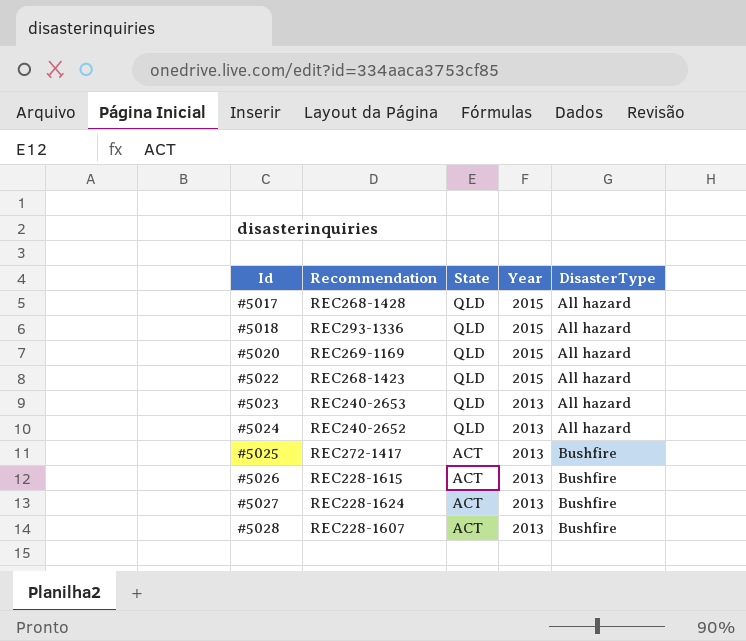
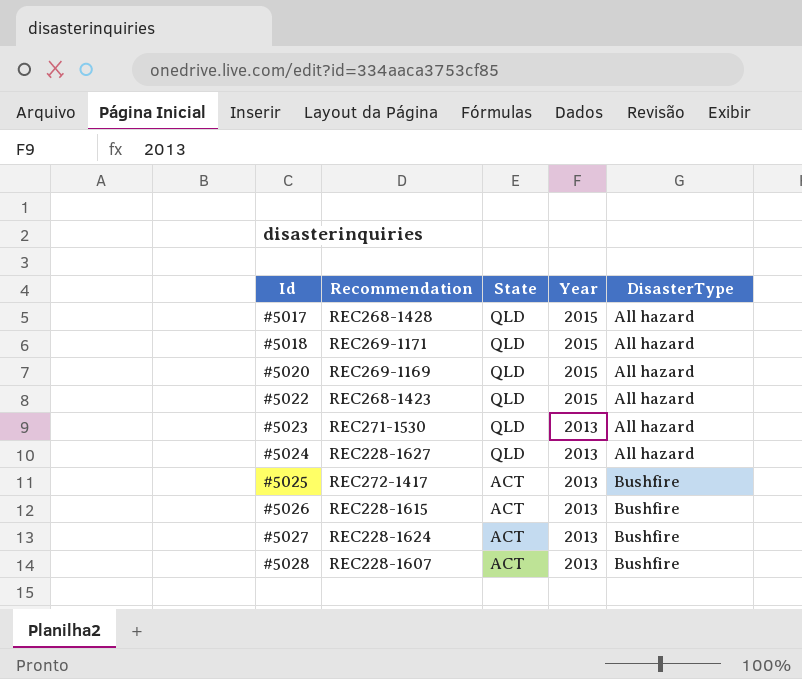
#5018 | Recommendation: REC293-1336 -> REC269-1171
#5023 | Recommendation: REC240-2653 -> REC271-1530
#5024 | Recommendation: REC240-2652 -> REC228-1627

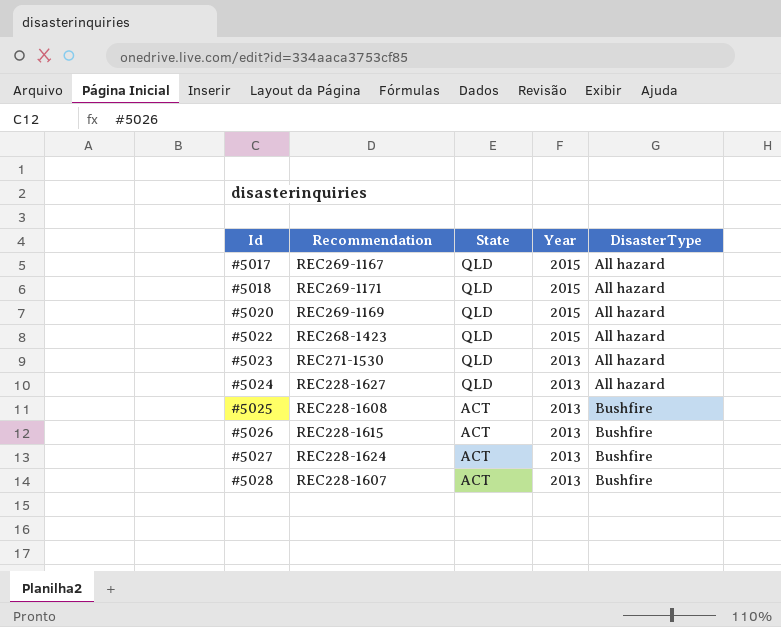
#5017 | Recommendation: REC268-1428 -> REC269-1167
#5025 | Recommendation: REC272-1417 -> REC228-1608

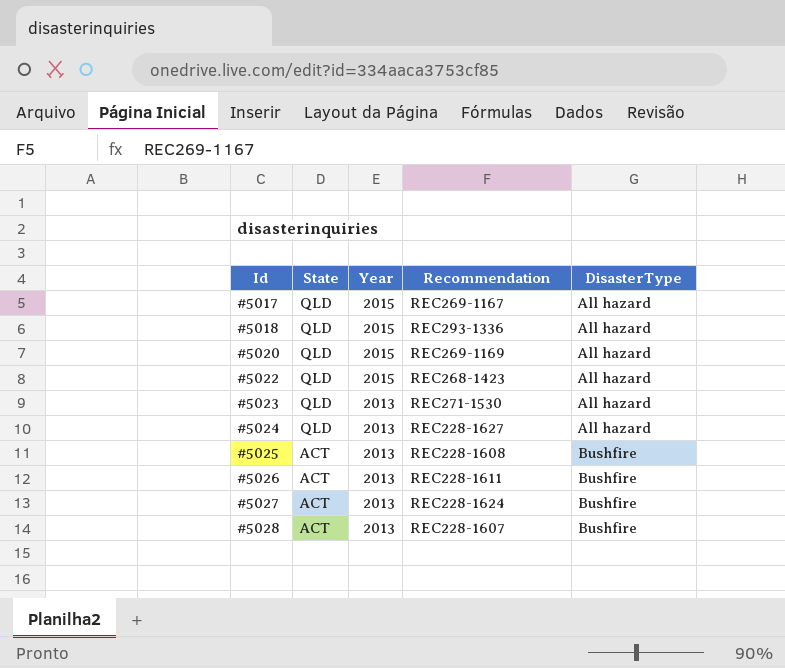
column Recommendation | position: 2 -> 4
#5018 | Recommendation: REC269-1171 -> REC293-1336
#5026 | Recommendation: REC228-1615 -> REC228-1611

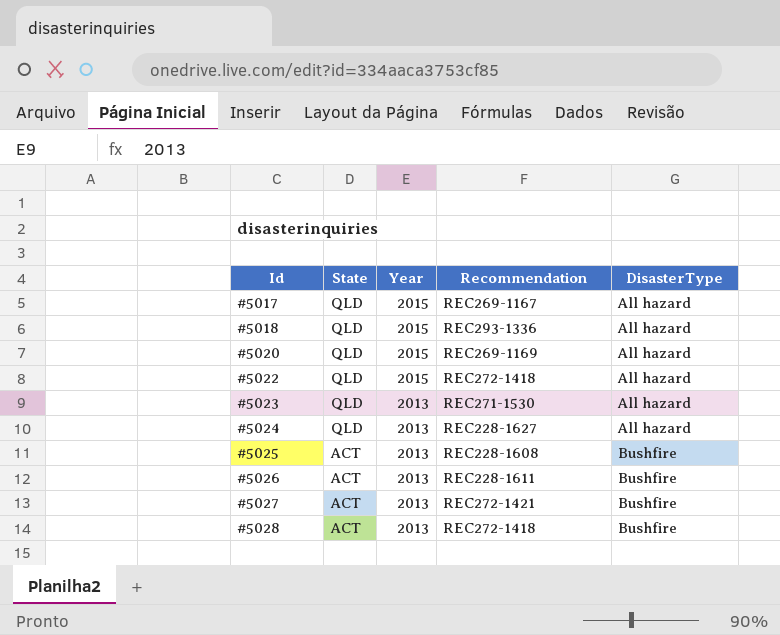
#5022 | Recommendation: REC268-1423 -> REC272-1418
#5027 | Recommendation: REC228-1624 -> REC272-1421
#5028 | Recommendation: REC228-1607 -> REC272-1418

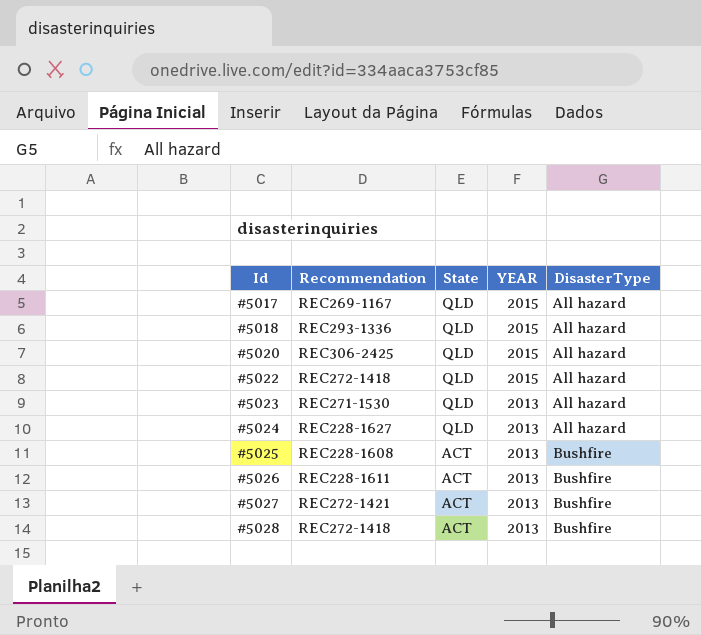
column Recommendation | position: 4 -> 2
column name: Year -> YEAR
#5020 | Recommendation: REC269-1169 -> REC306-2425

